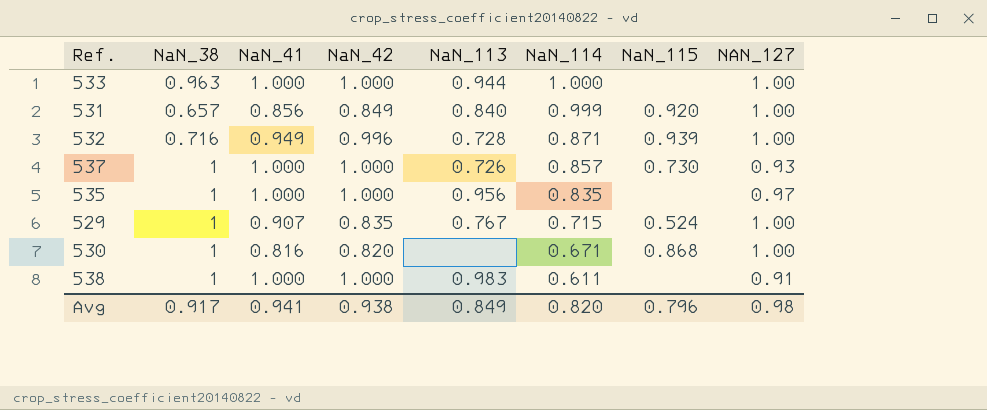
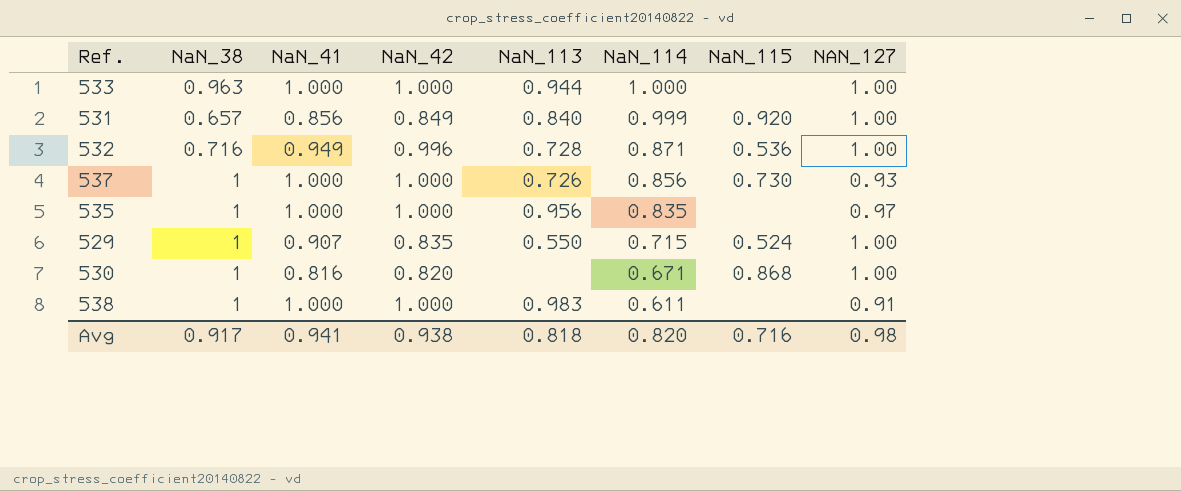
532 | NaN_115: 0.939 -> 0.536
537 | NaN_114: 0.857 -> 0.856
529 | NaN_113: 0.767 -> 0.550
Avg | NaN_113: 0.849 -> 0.818
Avg | NaN_115: 0.796 -> 0.716

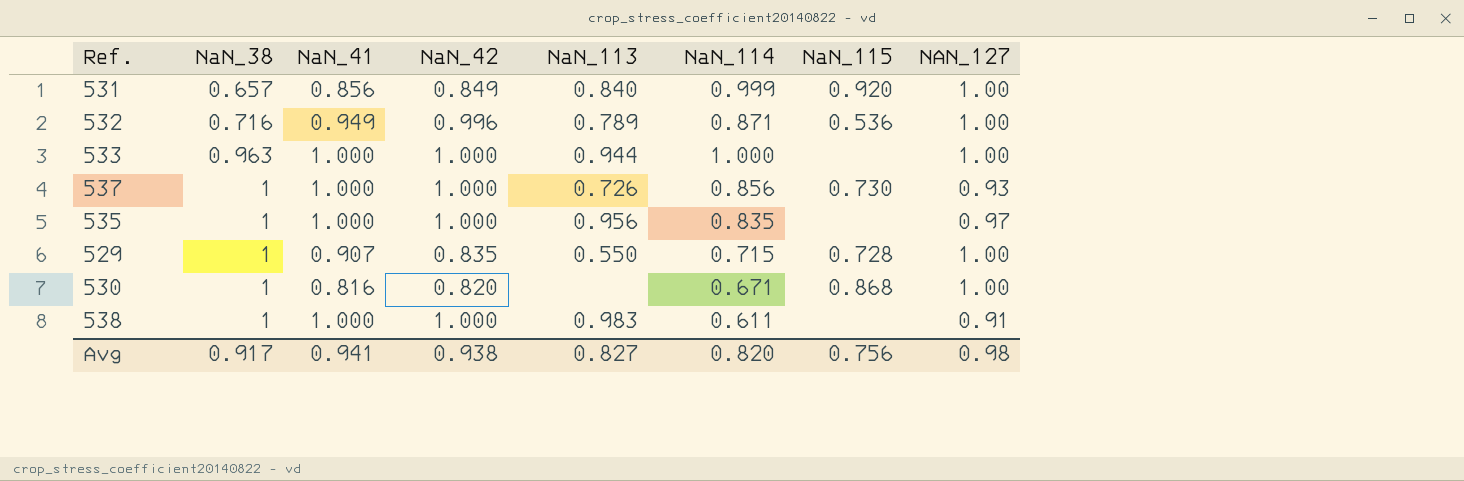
row order: NaN_114 descending -> NaN_38 ascending
532 | NaN_113: 0.728 -> 0.789
529 | NaN_115: 0.524 -> 0.728
Avg | NaN_113: 0.818 -> 0.827
Avg | NaN_115: 0.716 -> 0.756

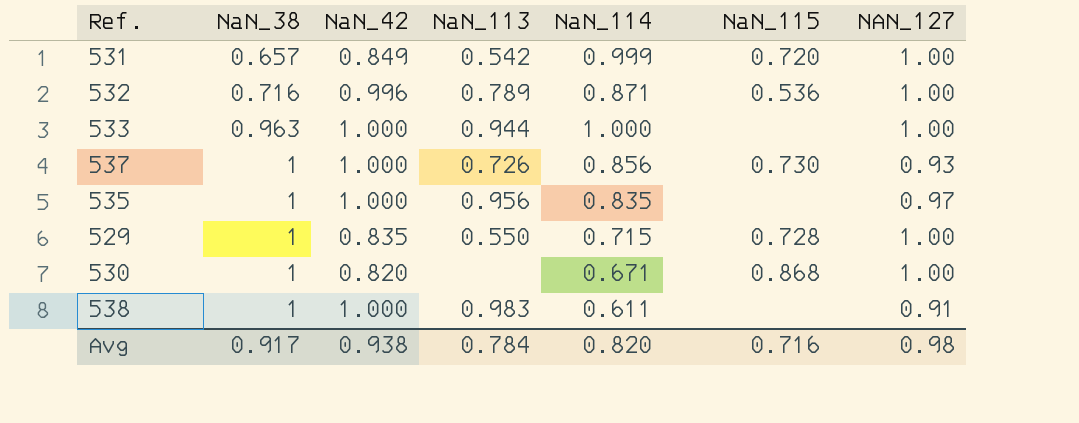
column NaN_41 | position: 3 -> none
531 | NaN_113: 0.840 -> 0.542
531 | NaN_115: 0.920 -> 0.720
Avg | NaN_113: 0.827 -> 0.784
Avg | NaN_115: 0.756 -> 0.716

